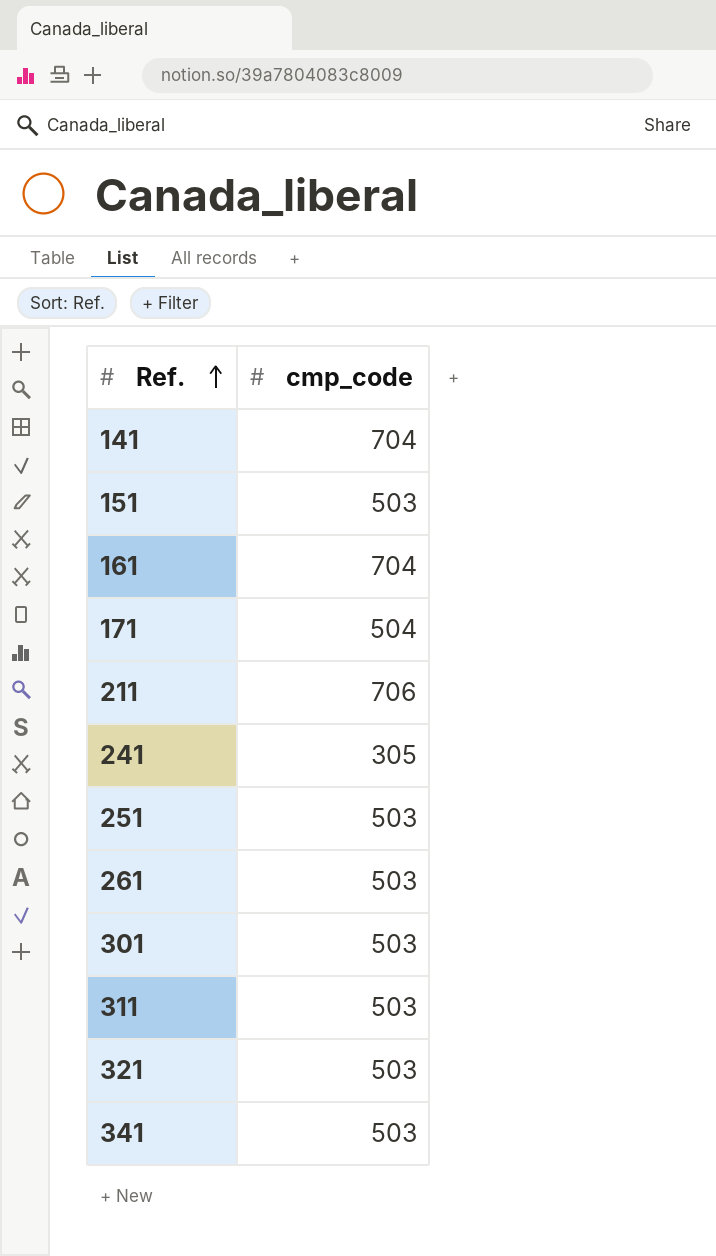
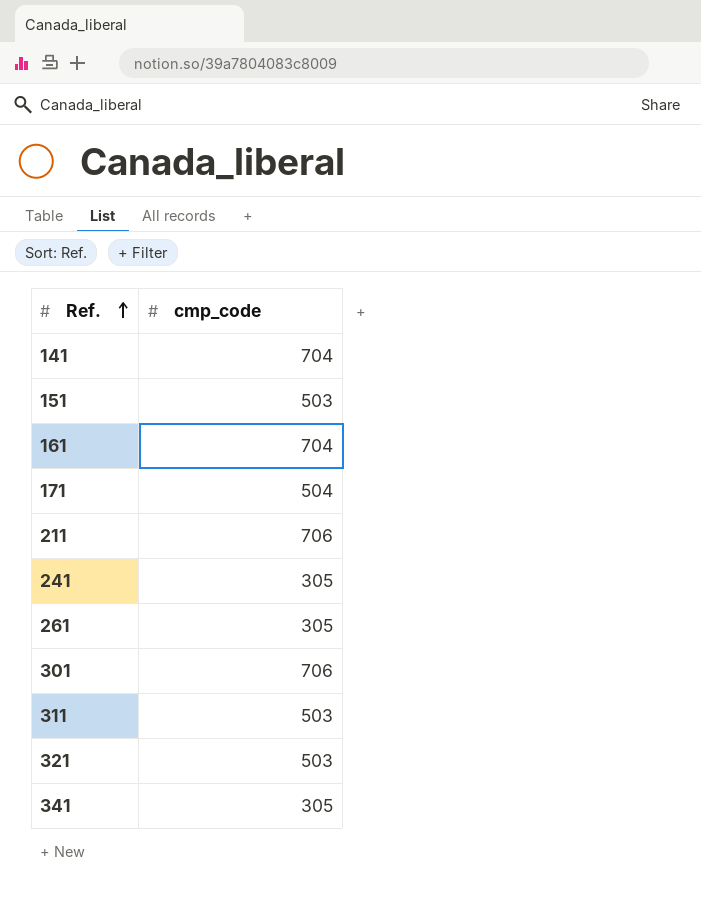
row 251: 503 -> none
261 | cmp_code: 503 -> 305
301 | cmp_code: 503 -> 706
341 | cmp_code: 503 -> 305

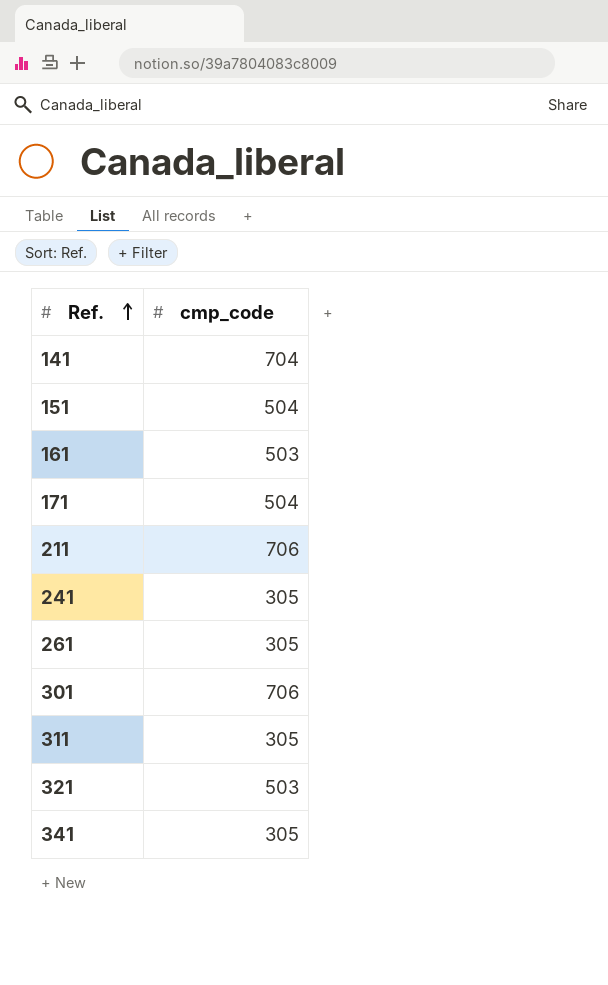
151 | cmp_code: 503 -> 504
161 | cmp_code: 704 -> 503
311 | cmp_code: 503 -> 305

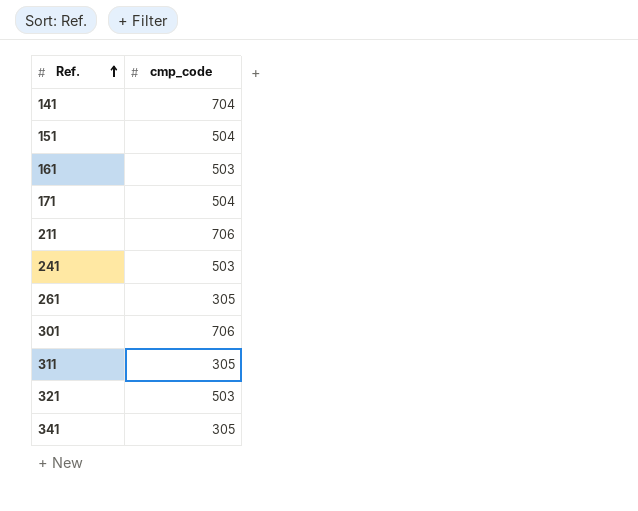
241 | cmp_code: 305 -> 503

